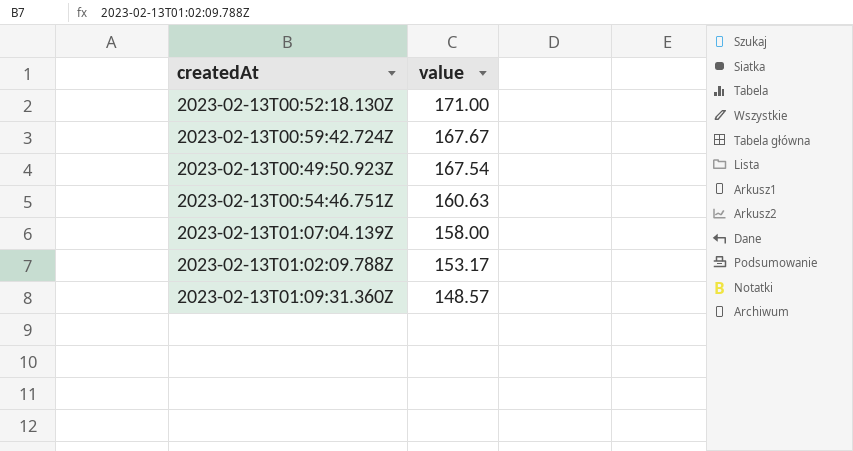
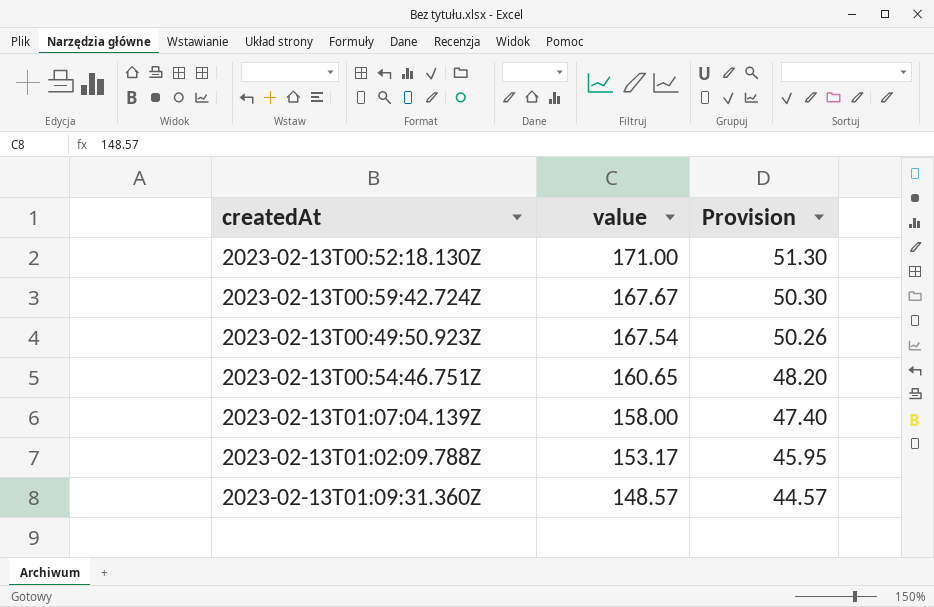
column Provision | formula: none -> [value] * 0.3
2023-02-13T00:54:46.751Z | value: 160.63 -> 160.65

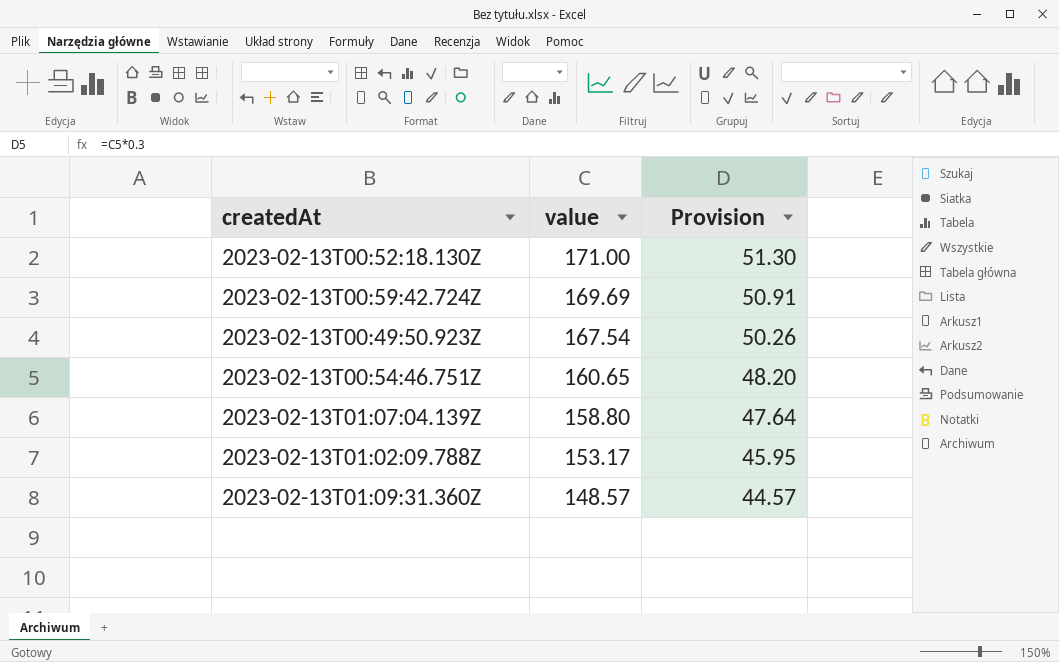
2023-02-13T00:59:42.724Z | value: 167.67 -> 169.69
2023-02-13T00:59:42.724Z | Provision: 50.30 -> 50.91
2023-02-13T01:07:04.139Z | value: 158.00 -> 158.80
2023-02-13T01:07:04.139Z | Provision: 47.40 -> 47.64

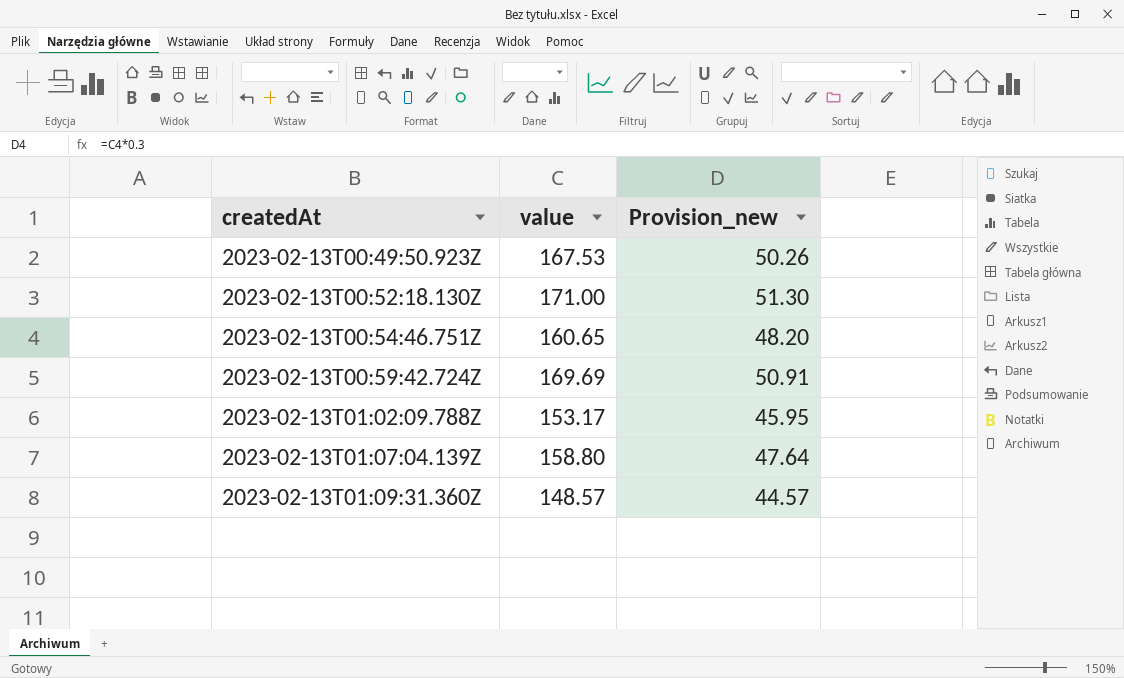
row order: value descending -> createdAt ascending
column name: Provision -> Provision_new
2023-02-13T00:49:50.923Z | value: 167.54 -> 167.53

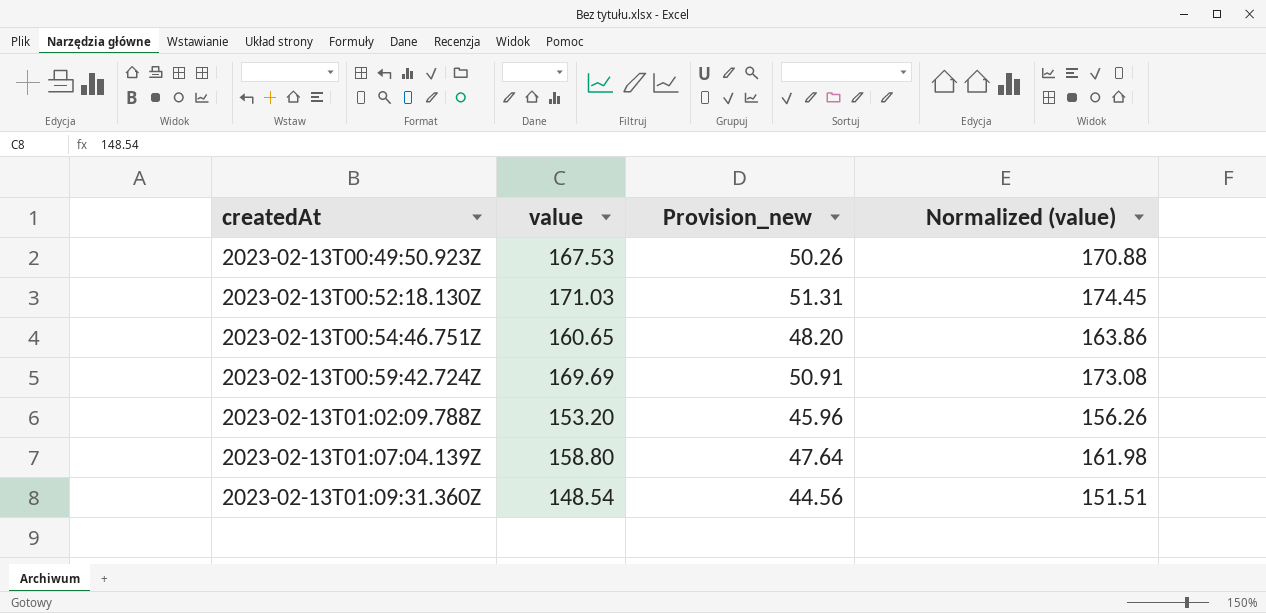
column Normalized (value) | formula: none -> [value] * 1.02
2023-02-13T00:52:18.130Z | value: 171.00 -> 171.03
2023-02-13T00:52:18.130Z | Provision_new: 51.30 -> 51.31
2023-02-13T01:02:09.788Z | value: 153.17 -> 153.20
2023-02-13T01:02:09.788Z | Provision_new: 45.95 -> 45.96
2023-02-13T01:09:31.360Z | value: 148.57 -> 148.54
2023-02-13T01:09:31.360Z | Provision_new: 44.57 -> 44.56

